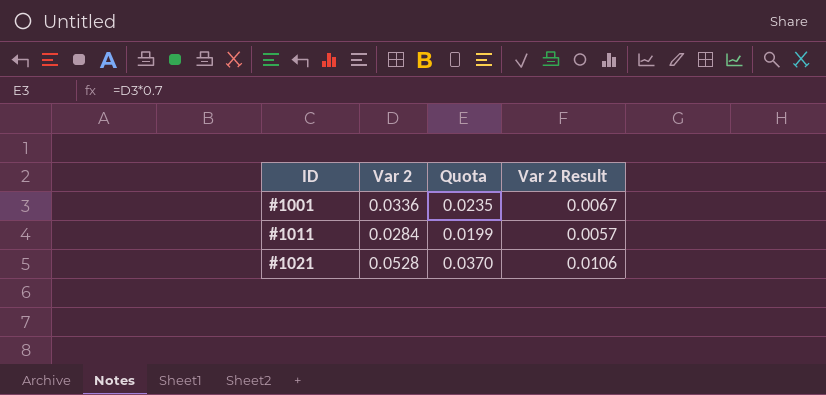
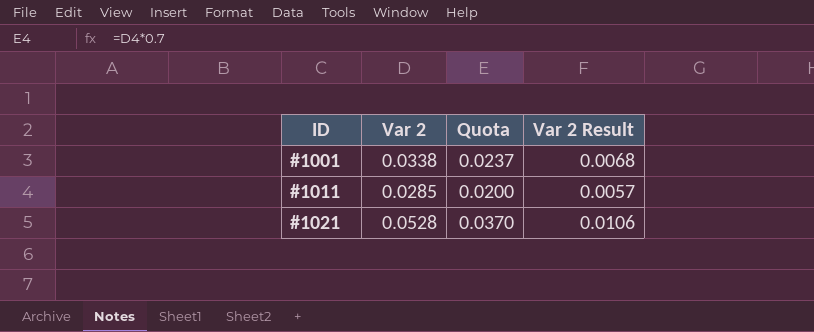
#1001 | Var 2: 0.0336 -> 0.0338
#1001 | Quota: 0.0235 -> 0.0237
#1001 | Var 2 Result: 0.0067 -> 0.0068
#1011 | Var 2: 0.0284 -> 0.0285
#1011 | Quota: 0.0199 -> 0.0200

